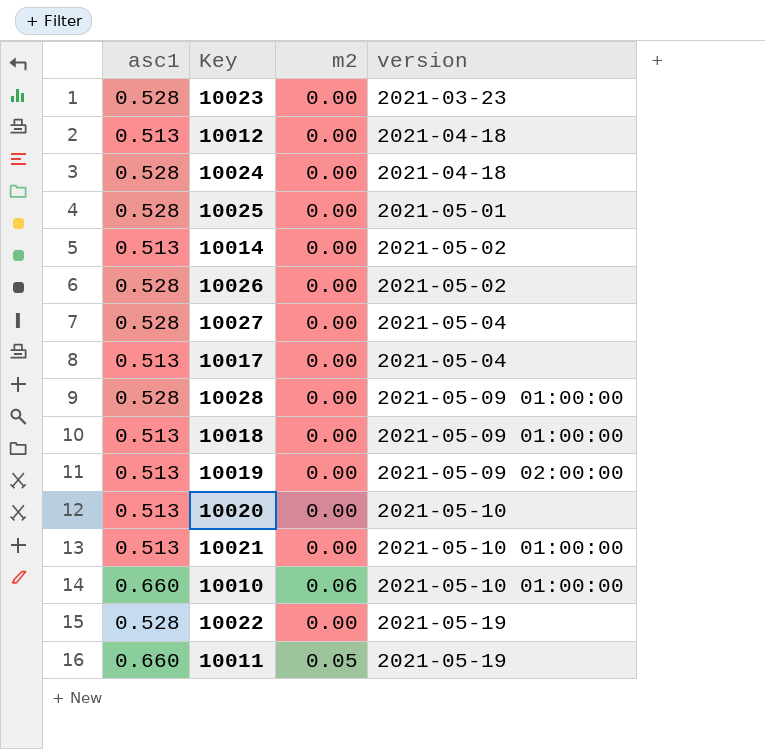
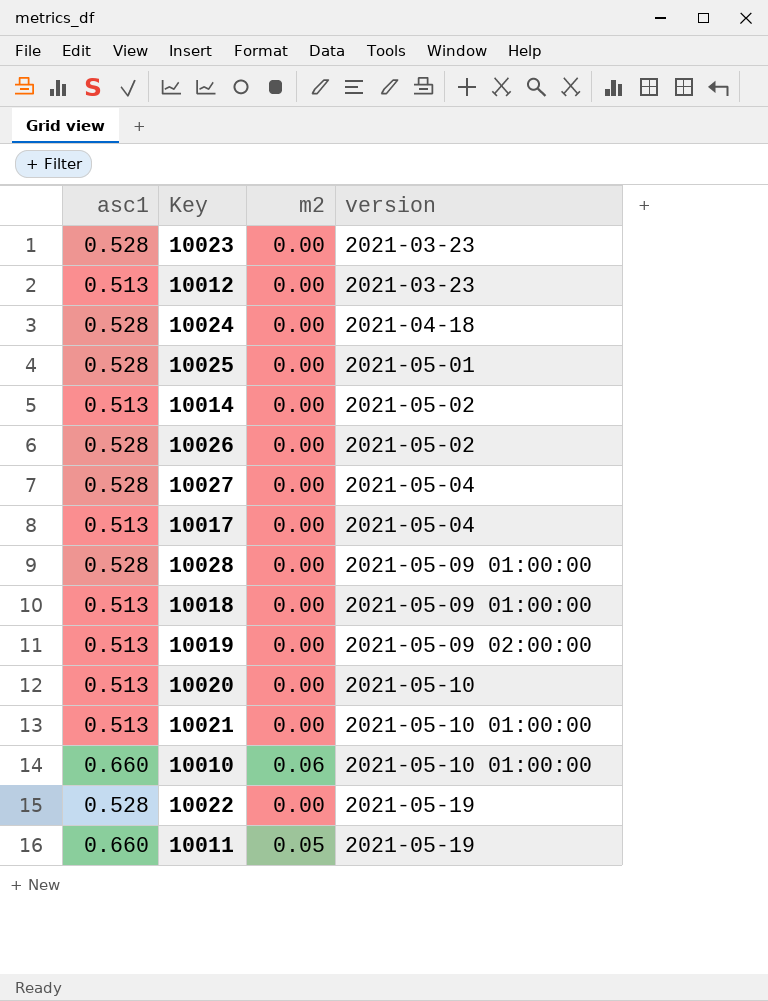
10012 | version: 2021-04-18 -> 2021-03-23

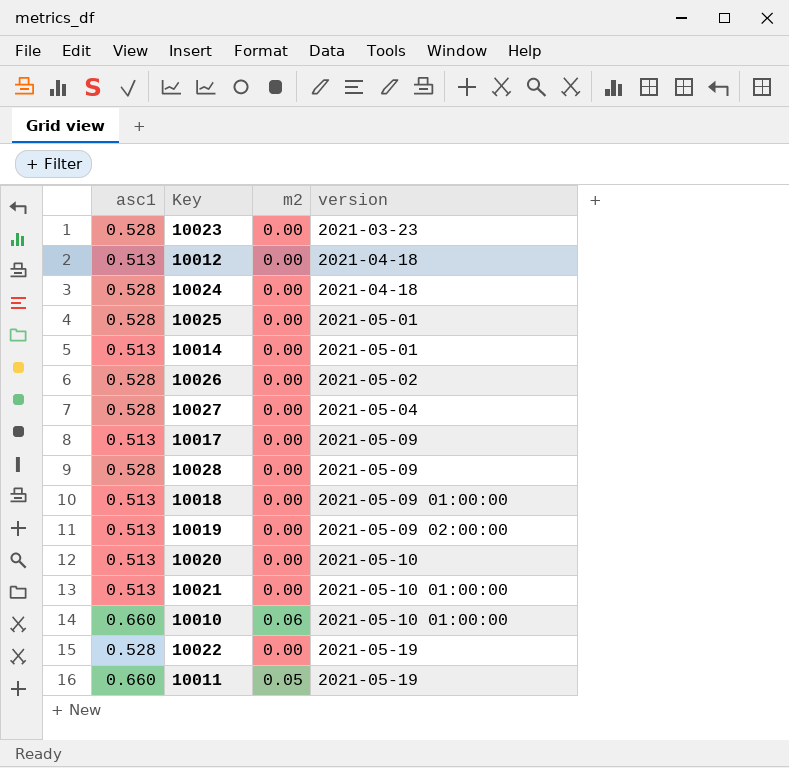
10012 | version: 2021-03-23 -> 2021-04-18
10014 | version: 2021-05-02 -> 2021-05-01
10017 | version: 2021-05-04 -> 2021-05-09
10028 | version: 2021-05-09 01:00:00 -> 2021-05-09

